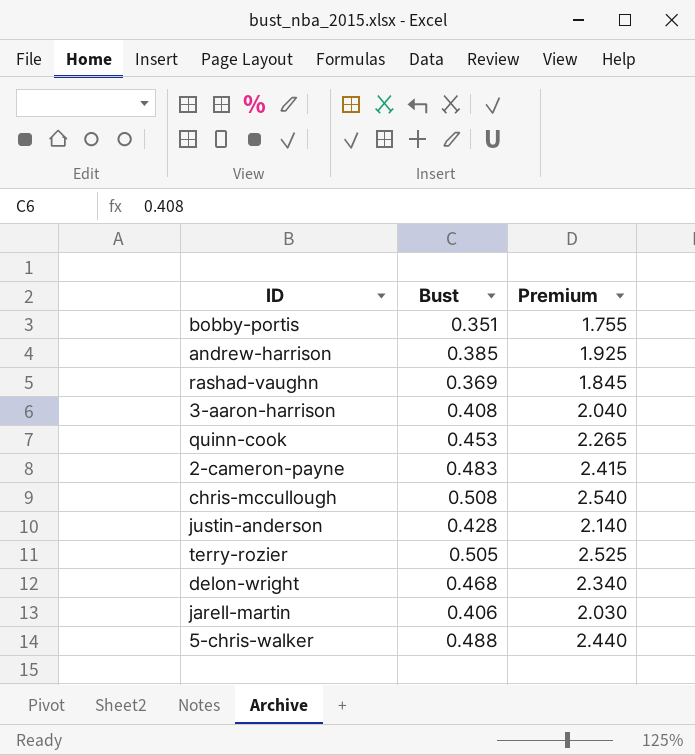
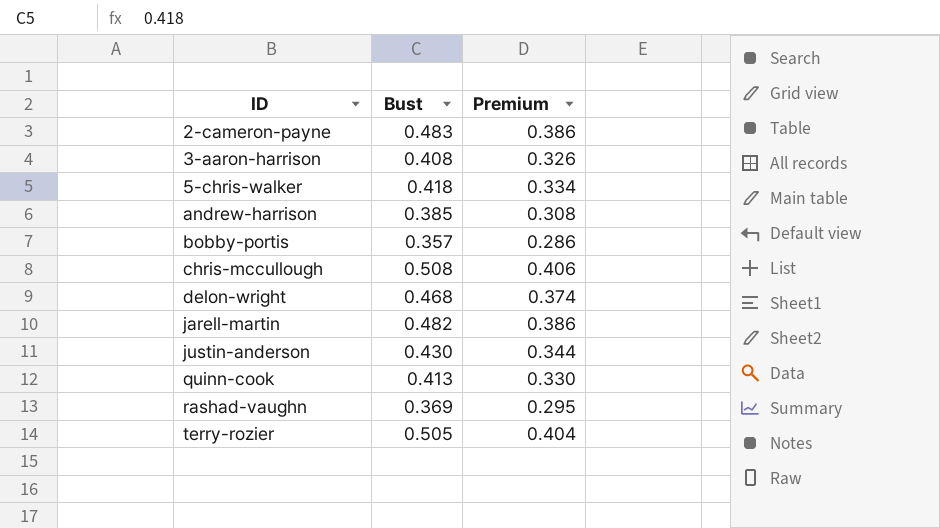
row order: none -> ID ascending
column Premium | formula: [Bust] * 5 -> [Bust] * 0.8
5-chris-walker | Bust: 0.488 -> 0.418
bobby-portis | Bust: 0.351 -> 0.357
jarell-martin | Bust: 0.406 -> 0.482
justin-anderson | Bust: 0.428 -> 0.430
quinn-cook | Bust: 0.453 -> 0.413

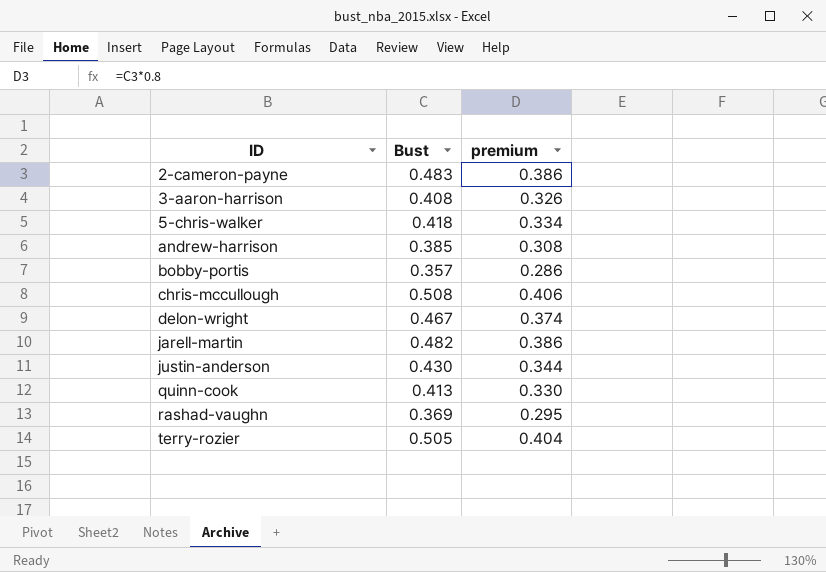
column name: Premium -> premium
delon-wright | Bust: 0.468 -> 0.467

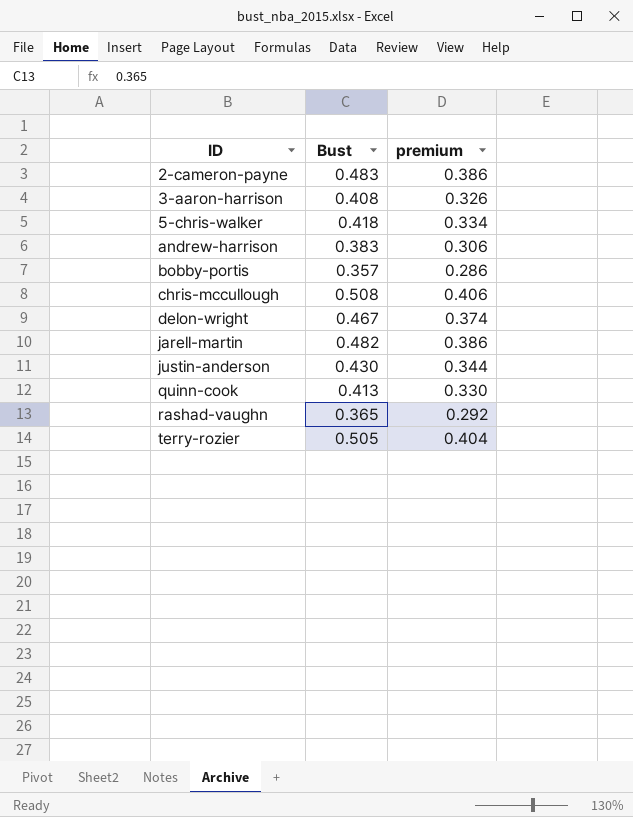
andrew-harrison | Bust: 0.385 -> 0.383
andrew-harrison | premium: 0.308 -> 0.306
rashad-vaughn | Bust: 0.369 -> 0.365
rashad-vaughn | premium: 0.295 -> 0.292

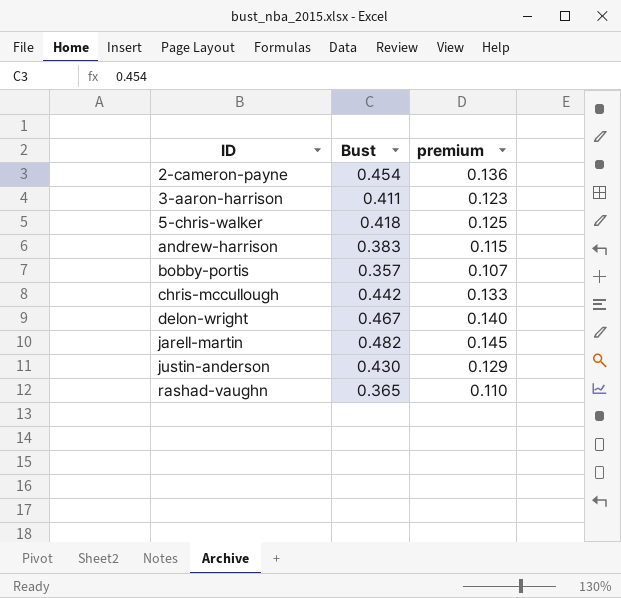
column premium | formula: [Bust] * 0.8 -> [Bust] * 0.3
row quinn-cook: 0.413 | 0.330 -> none
row terry-rozier: 0.505 | 0.404 -> none
2-cameron-payne | Bust: 0.483 -> 0.454
3-aaron-harrison | Bust: 0.408 -> 0.411
chris-mccullough | Bust: 0.508 -> 0.442

